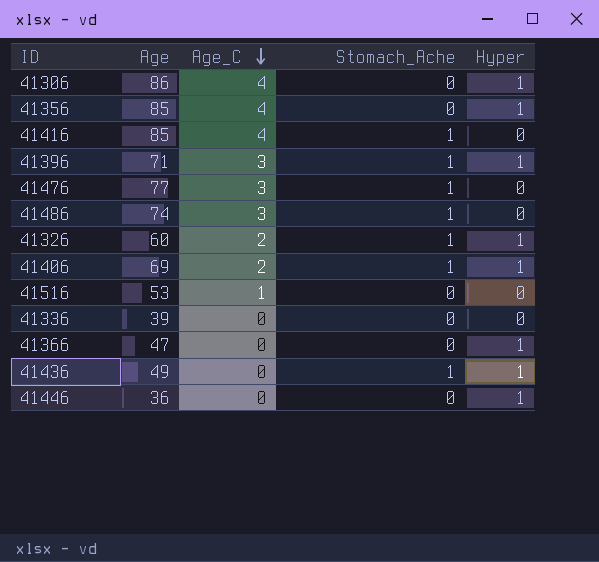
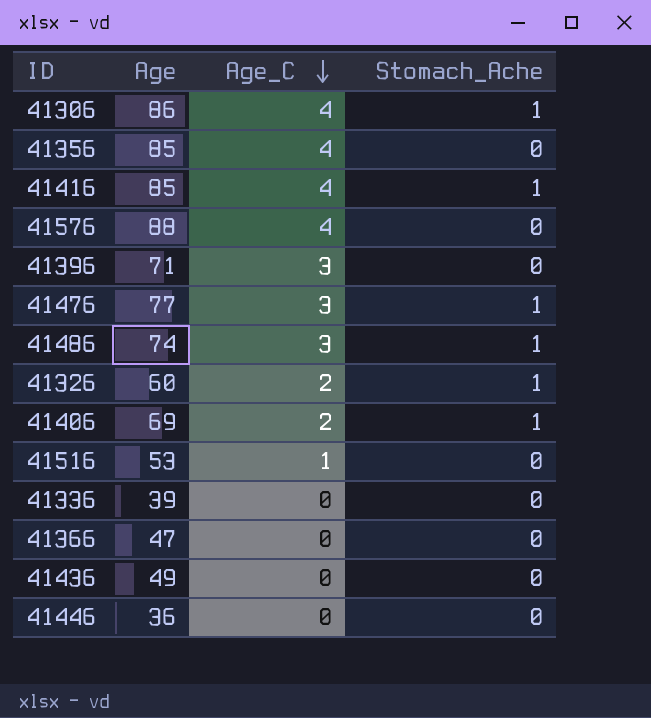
column Hyper | position: 5 -> none
41306 | Stomach_Ache: 0 -> 1
row 41576: none -> 88 | 4 | 0
41396 | Stomach_Ache: 1 -> 0
41436 | Stomach_Ache: 1 -> 0

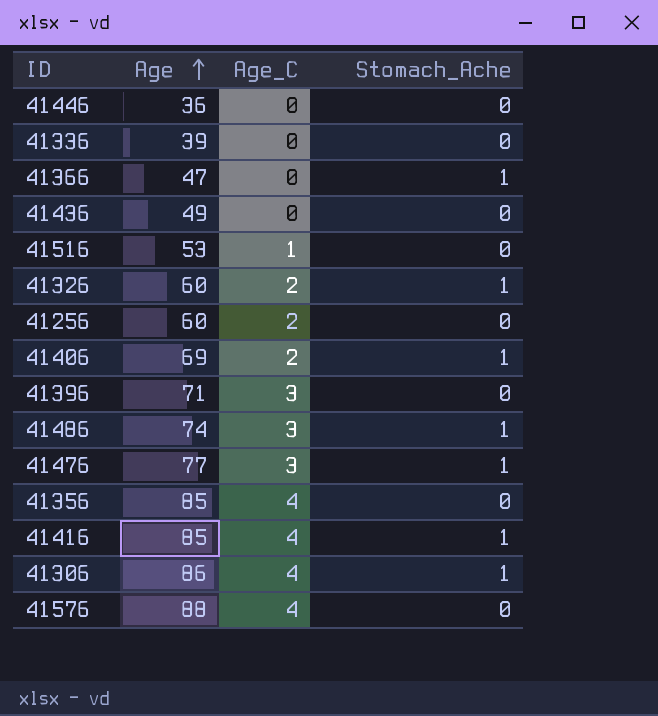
row order: Age_C descending -> Age ascending
41366 | Stomach_Ache: 0 -> 1
row 41256: none -> 60 | 2 | 0

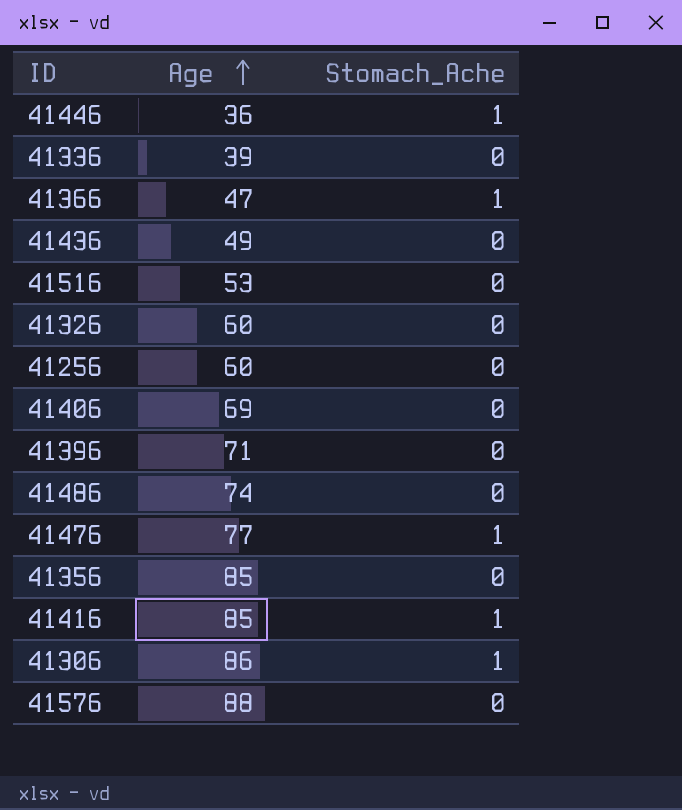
column Age_C | position: 3 -> none
41446 | Stomach_Ache: 0 -> 1
41326 | Stomach_Ache: 1 -> 0
41406 | Stomach_Ache: 1 -> 0
41486 | Stomach_Ache: 1 -> 0

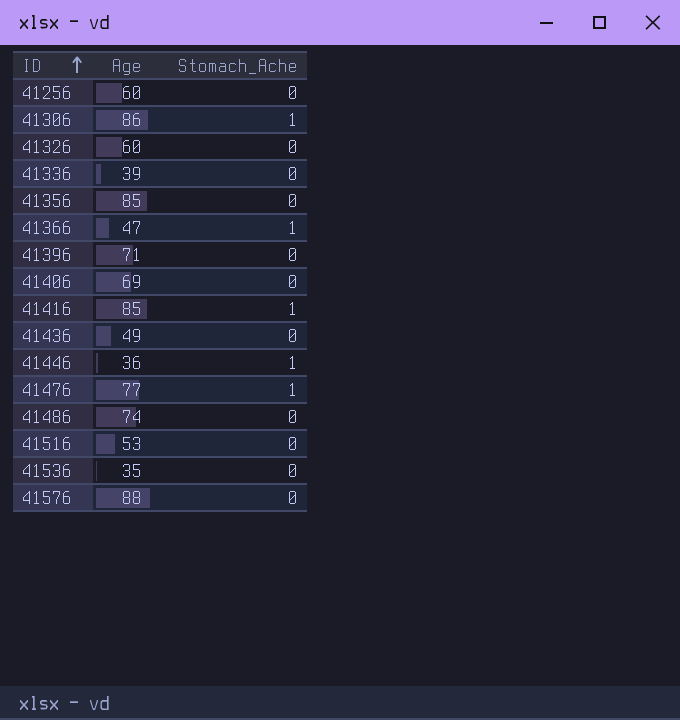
row order: Age ascending -> ID ascending
row 41536: none -> 35 | 0

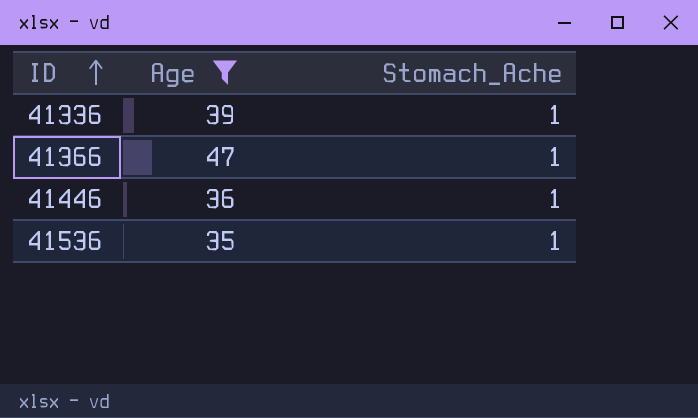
filter: none -> Age <= 47
41336 | Stomach_Ache: 0 -> 1
41536 | Stomach_Ache: 0 -> 1

